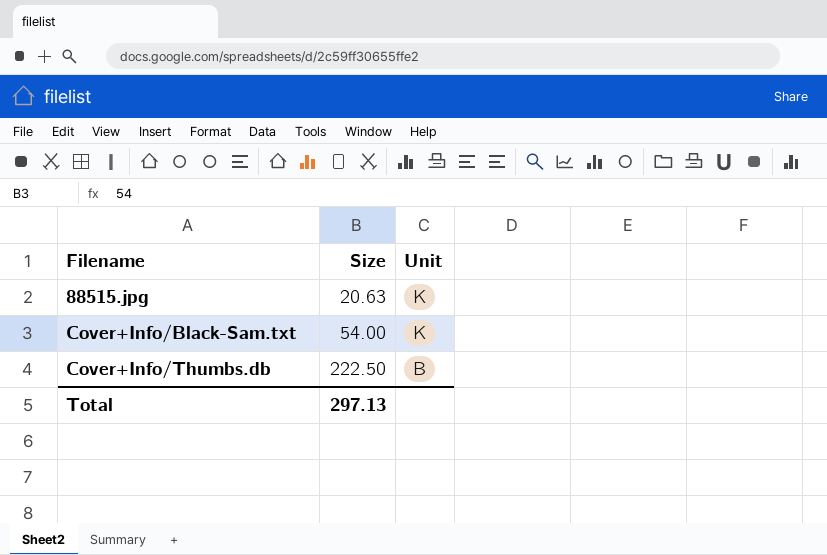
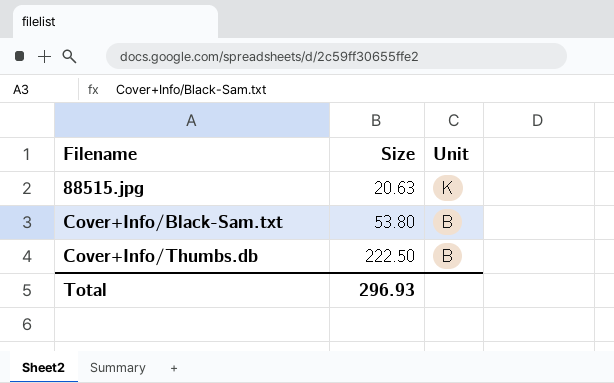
Cover+Info/Black-Sam.txt | Size: 54.00 -> 53.80
Cover+Info/Black-Sam.txt | Unit: K -> B
Total | Size: 297.13 -> 296.93

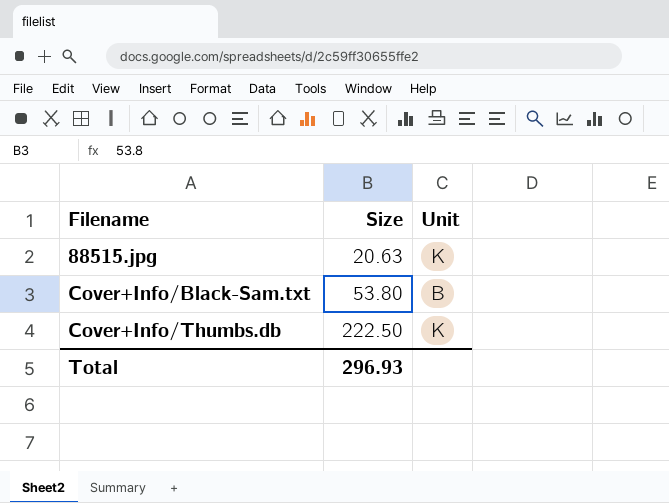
Cover+Info/Thumbs.db | Unit: B -> K

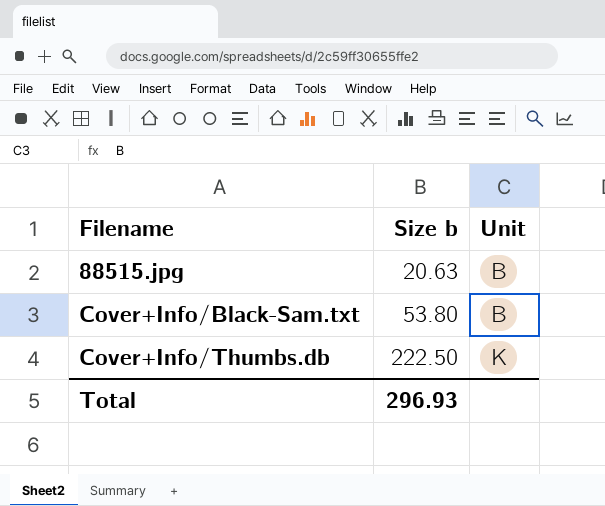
column name: Size -> Size b
88515.jpg | Unit: K -> B

